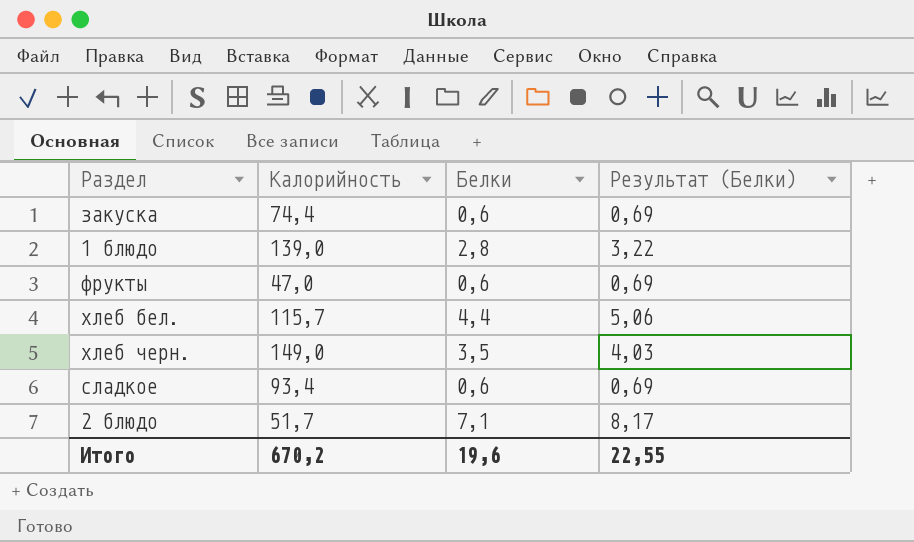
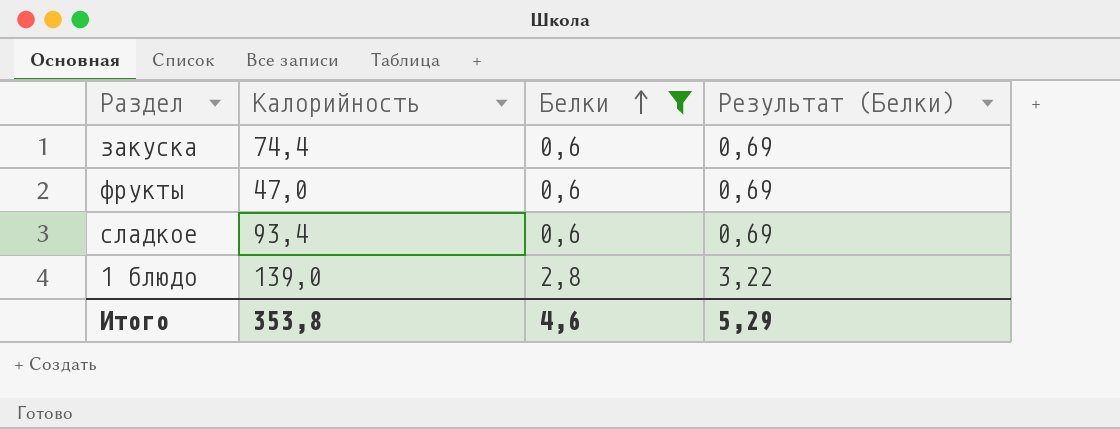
filter: none -> Белки <= 2,8
row order: none -> Белки ascending
Итого | Калорийность: 670,2 -> 353,8
Итого | Белки: 19,6 -> 4,6
Итого | Результат (Белки): 22,55 -> 5,29

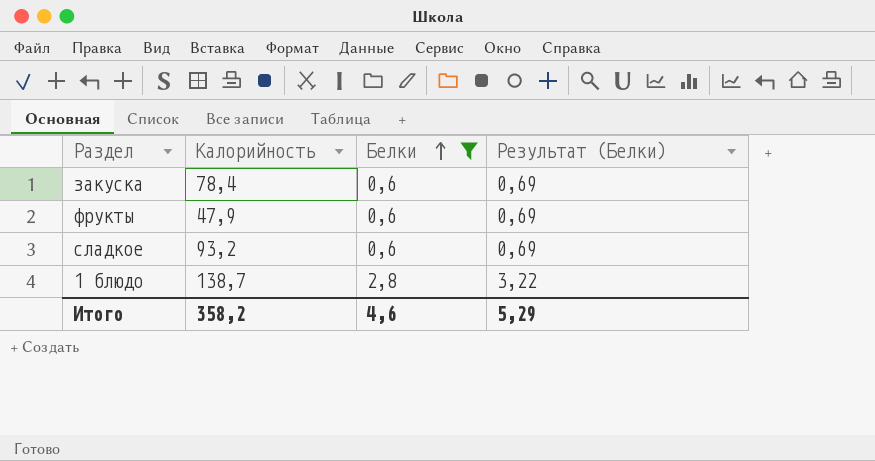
закуска | Калорийность: 74,4 -> 78,4
фрукты | Калорийность: 47,0 -> 47,9
сладкое | Калорийность: 93,4 -> 93,2
1 блюдо | Калорийность: 139,0 -> 138,7
Итого | Калорийность: 353,8 -> 358,2

